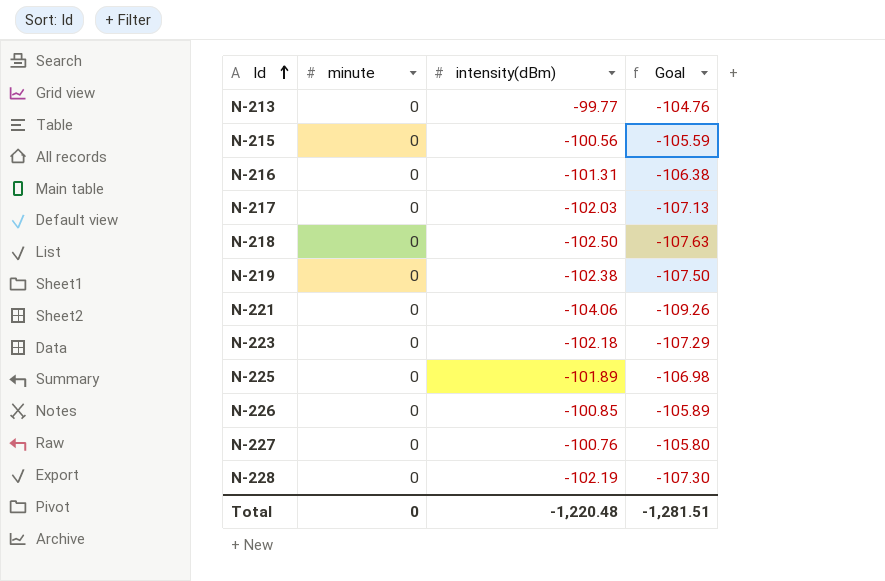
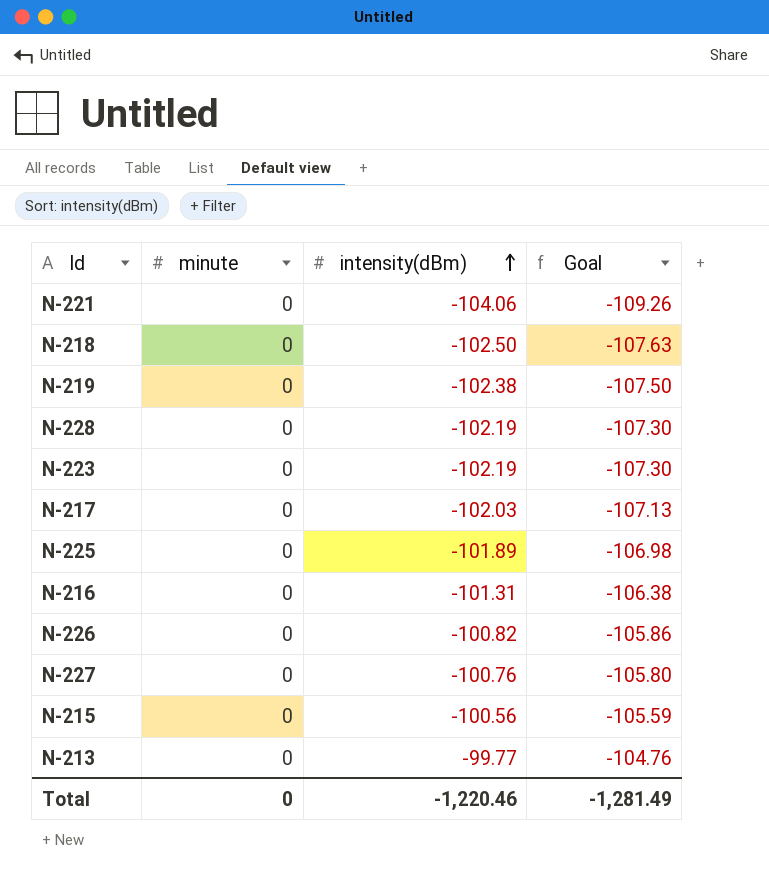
row order: Id ascending -> intensity(dBm) ascending
N-223 | intensity(dBm): -102.18 -> -102.19
N-223 | Goal: -107.29 -> -107.30
N-226 | intensity(dBm): -100.85 -> -100.82
N-226 | Goal: -105.89 -> -105.86
Total | intensity(dBm): -1,220.48 -> -1,220.46
Total | Goal: -1,281.51 -> -1,281.49

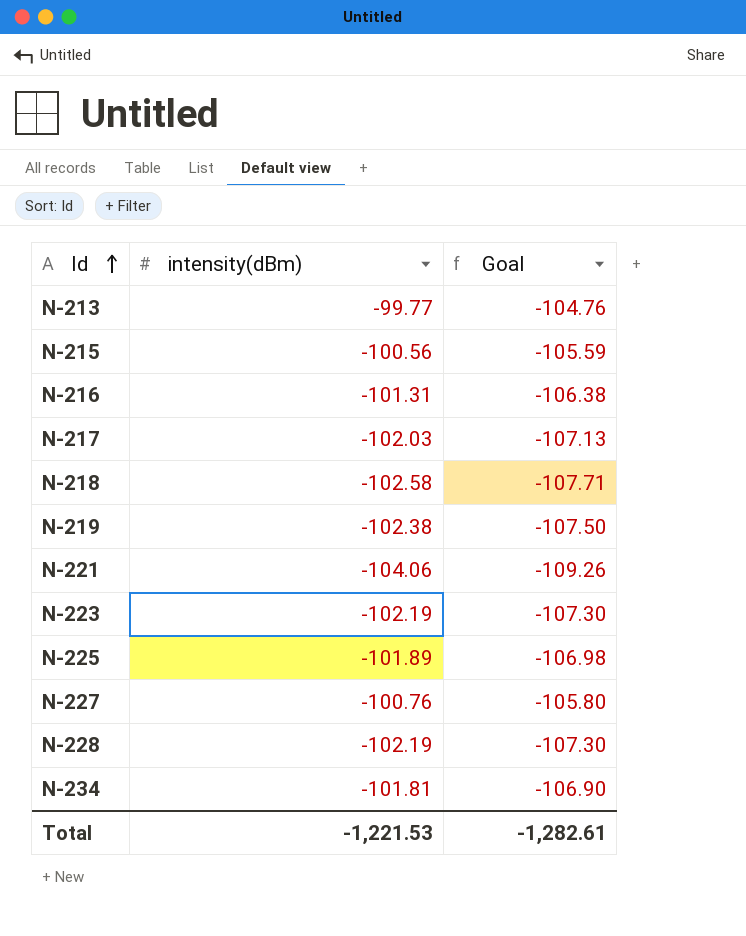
row order: intensity(dBm) ascending -> Id ascending
column minute | position: 2 -> none
row N-226: 0 | -100.82 | -105.86 -> none
N-218 | intensity(dBm): -102.50 -> -102.58
N-218 | Goal: -107.63 -> -107.71
row N-234: none -> -101.81 | -106.90
Total | intensity(dBm): -1,220.46 -> -1,221.53
Total | Goal: -1,281.49 -> -1,282.61

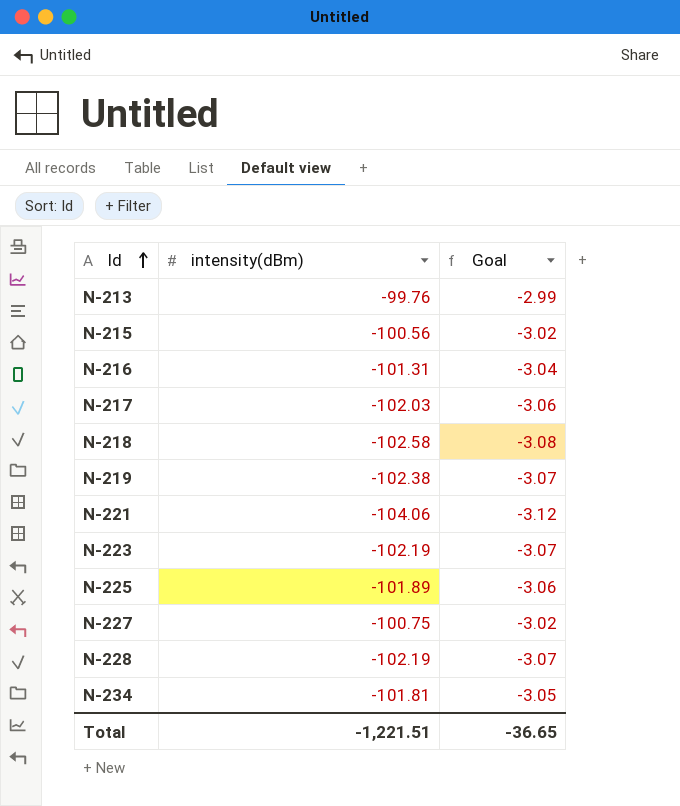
column Goal | formula: [intensity(dBm)] * 1.05 -> [intensity(dBm)] * 0.03
N-213 | intensity(dBm): -99.77 -> -99.76
N-227 | intensity(dBm): -100.76 -> -100.75
Total | intensity(dBm): -1,221.53 -> -1,221.51
Total | Goal: -1,282.61 -> -36.65

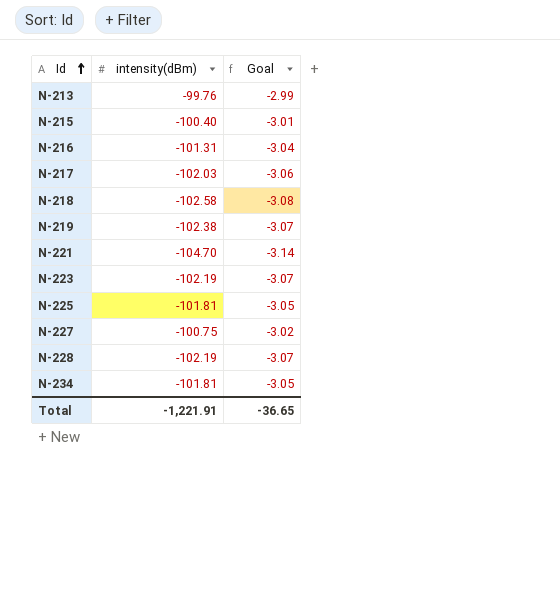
N-215 | intensity(dBm): -100.56 -> -100.40
N-215 | Goal: -3.02 -> -3.01
N-221 | intensity(dBm): -104.06 -> -104.70
N-221 | Goal: -3.12 -> -3.14
N-225 | intensity(dBm): -101.89 -> -101.81
N-225 | Goal: -3.06 -> -3.05
Total | intensity(dBm): -1,221.51 -> -1,221.91

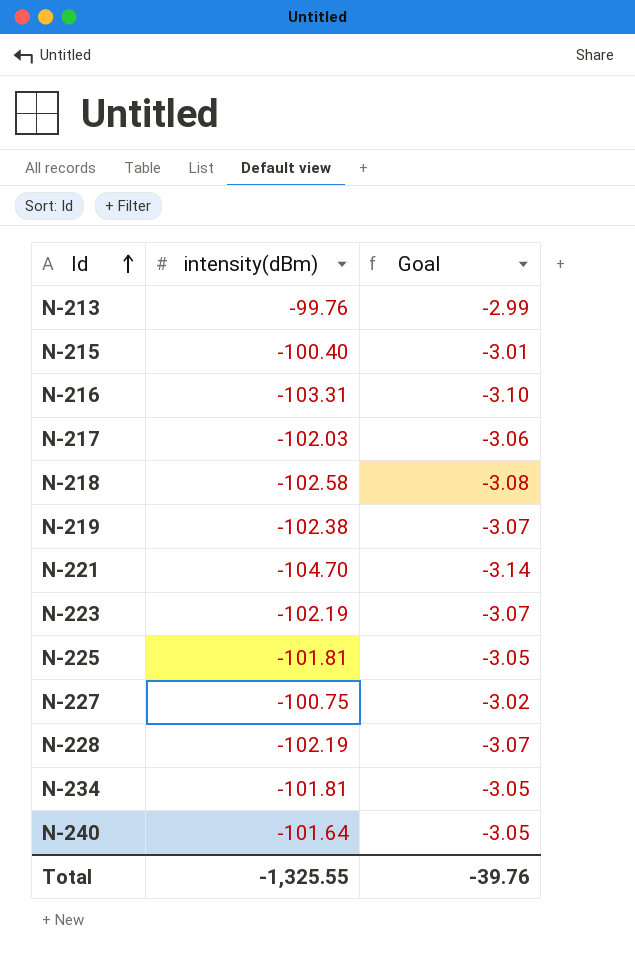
N-216 | intensity(dBm): -101.31 -> -103.31
N-216 | Goal: -3.04 -> -3.10
row N-240: none -> -101.64 | -3.05
Total | intensity(dBm): -1,221.91 -> -1,325.55
Total | Goal: -36.65 -> -39.76

